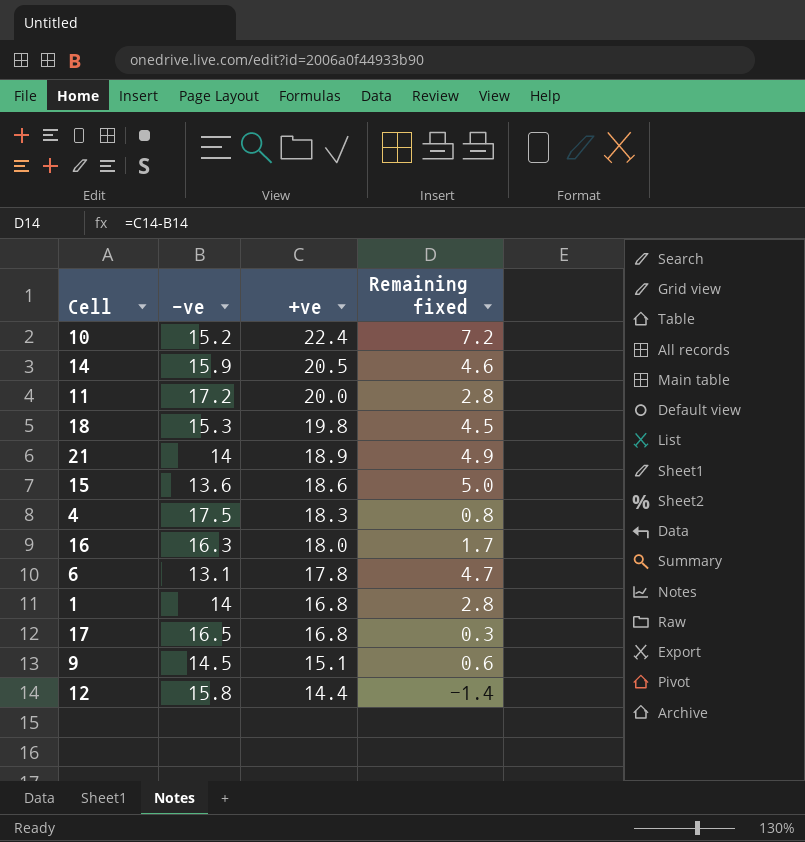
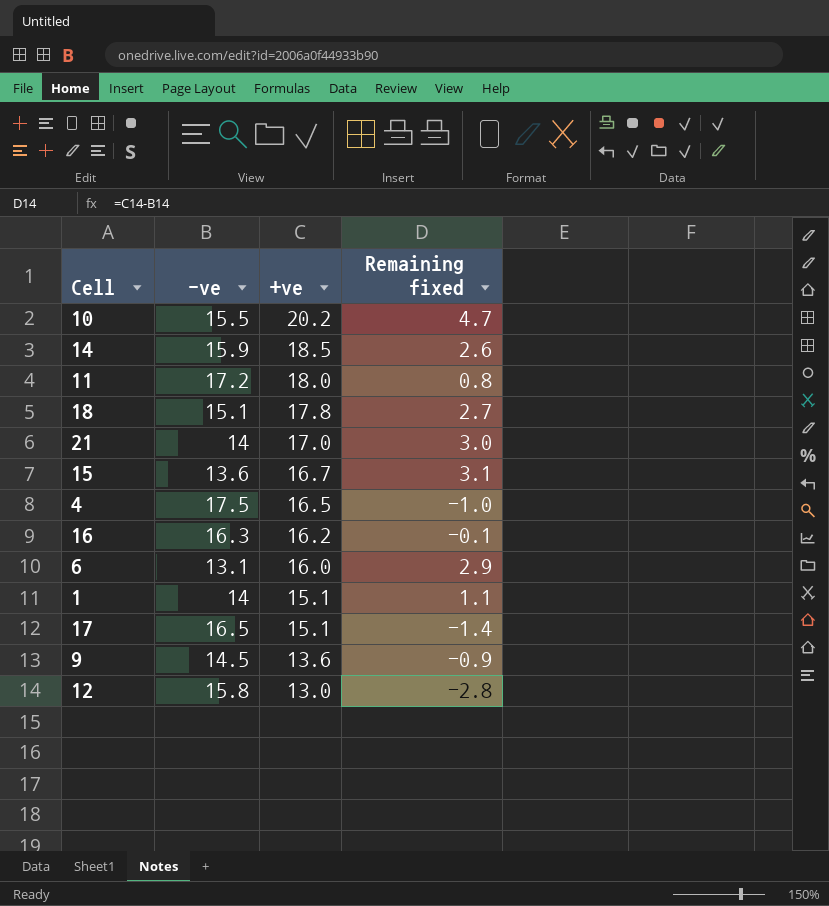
10 | -ve: 15.2 -> 15.5
10 | +ve: 22.4 -> 20.2
10 | Remaining fixed: 7.2 -> 4.7
14 | +ve: 20.5 -> 18.5
14 | Remaining fixed: 4.6 -> 2.6
11 | +ve: 20.0 -> 18.0
11 | Remaining fixed: 2.8 -> 0.8
18 | -ve: 15.3 -> 15.1
18 | +ve: 19.8 -> 17.8
18 | Remaining fixed: 4.5 -> 2.7
21 | +ve: 18.9 -> 17.0
21 | Remaining fixed: 4.9 -> 3.0
15 | +ve: 18.6 -> 16.7
15 | Remaining fixed: 5.0 -> 3.1
4 | +ve: 18.3 -> 16.5
4 | Remaining fixed: 0.8 -> -1.0
16 | +ve: 18.0 -> 16.2
16 | Remaining fixed: 1.7 -> -0.1
6 | +ve: 17.8 -> 16.0
6 | Remaining fixed: 4.7 -> 2.9
1 | +ve: 16.8 -> 15.1
1 | Remaining fixed: 2.8 -> 1.1
17 | +ve: 16.8 -> 15.1
17 | Remaining fixed: 0.3 -> -1.4
9 | +ve: 15.1 -> 13.6
9 | Remaining fixed: 0.6 -> -0.9
12 | +ve: 14.4 -> 13.0
12 | Remaining fixed: -1.4 -> -2.8

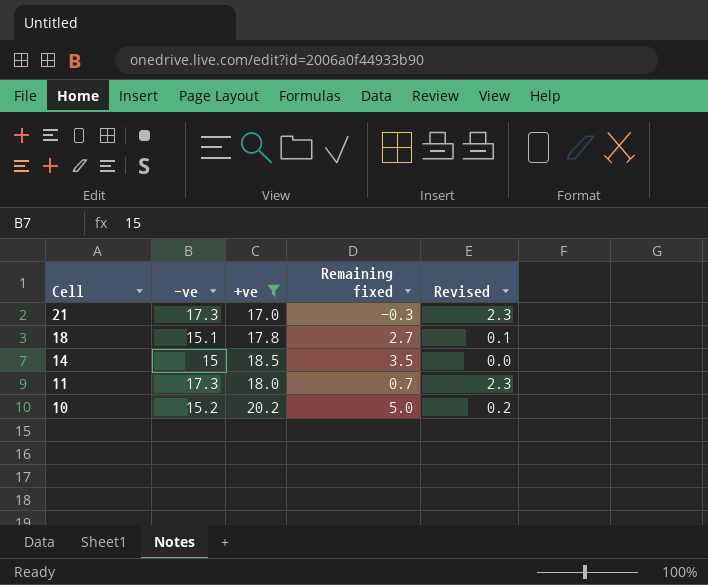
filter: none -> +ve >= 17.0
row order: +ve descending -> Cell descending
column Revised | formula: none -> [-ve] - 15
21 | -ve: 14 -> 17.3
21 | Remaining fixed: 3.0 -> -0.3
14 | -ve: 15.9 -> 15
14 | Remaining fixed: 2.6 -> 3.5
11 | -ve: 17.2 -> 17.3
11 | Remaining fixed: 0.8 -> 0.7
10 | -ve: 15.5 -> 15.2
10 | Remaining fixed: 4.7 -> 5.0

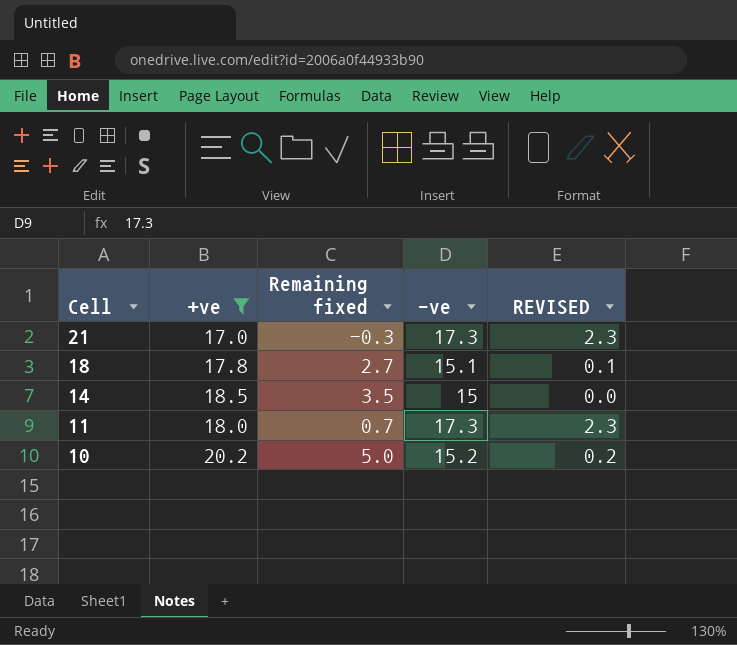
column -ve | position: 2 -> 4
column name: Revised -> REVISED

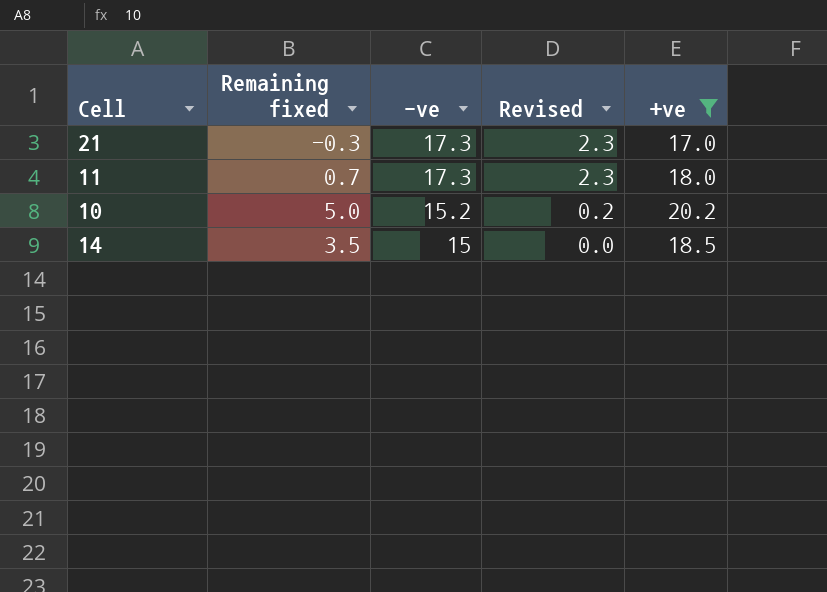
row order: Cell descending -> -ve descending
column name: REVISED -> Revised
column +ve | position: 2 -> 5
row 18: 17.8 | 2.7 | 15.1 | 0.1 -> none

